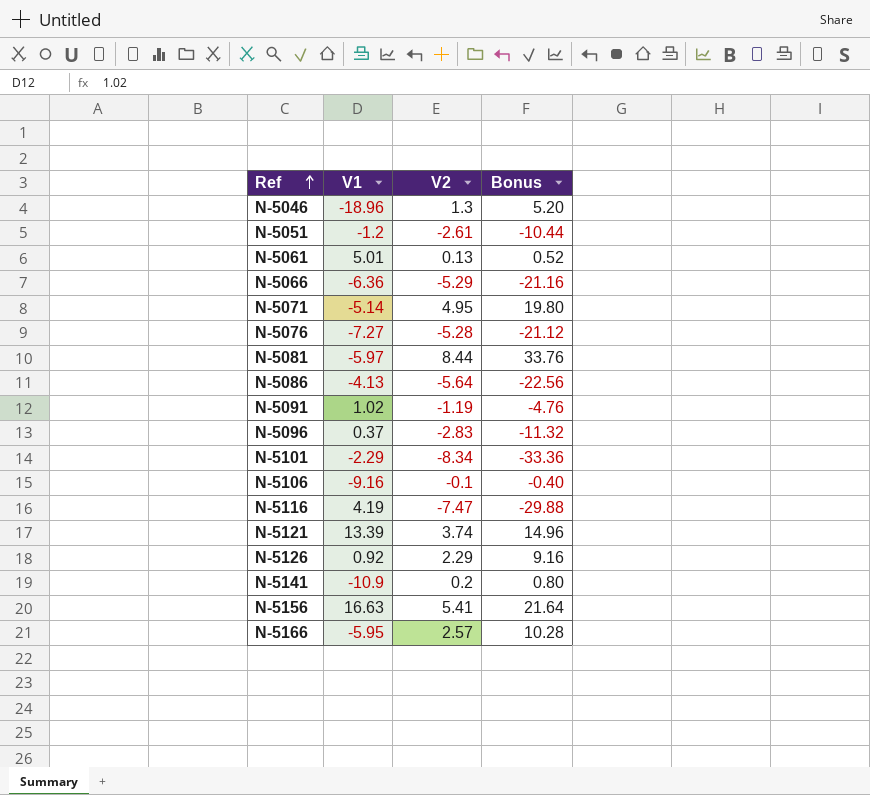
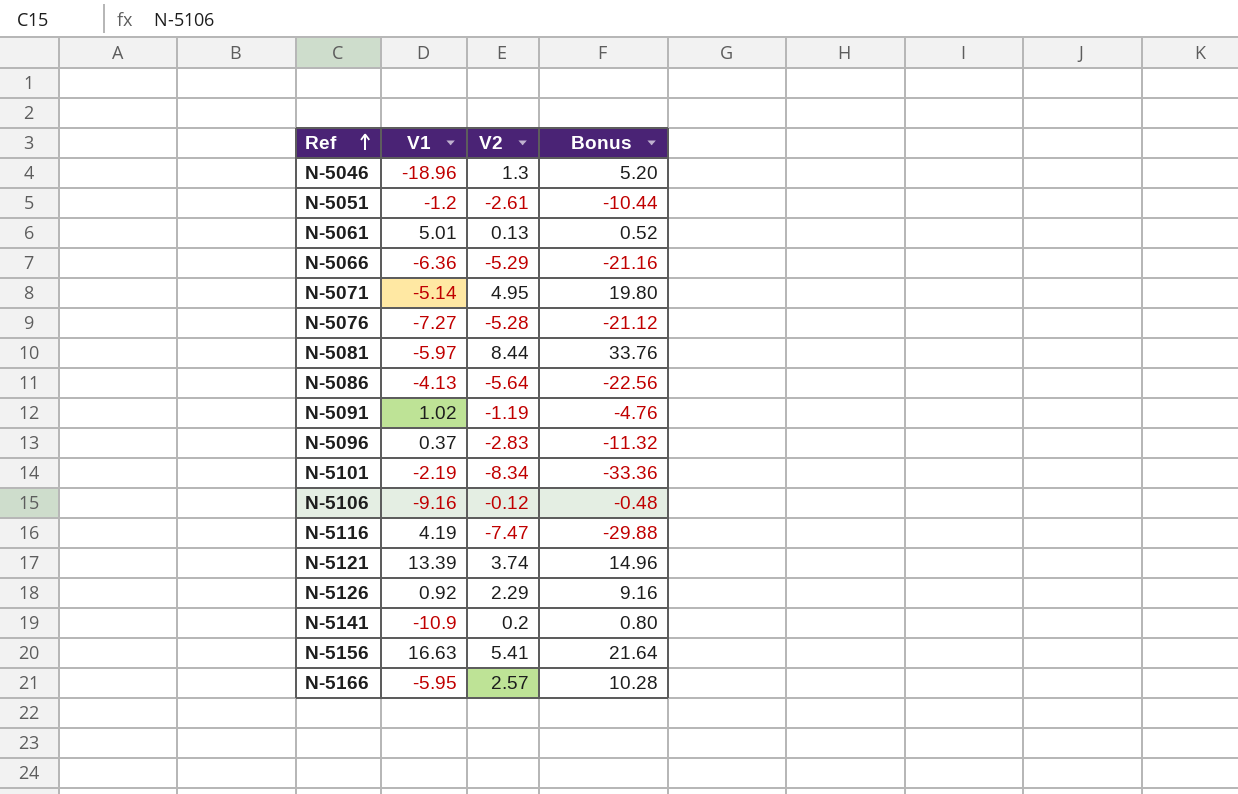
N-5101 | V1: -2.29 -> -2.19
N-5106 | V2: -0.1 -> -0.12
N-5106 | Bonus: -0.40 -> -0.48

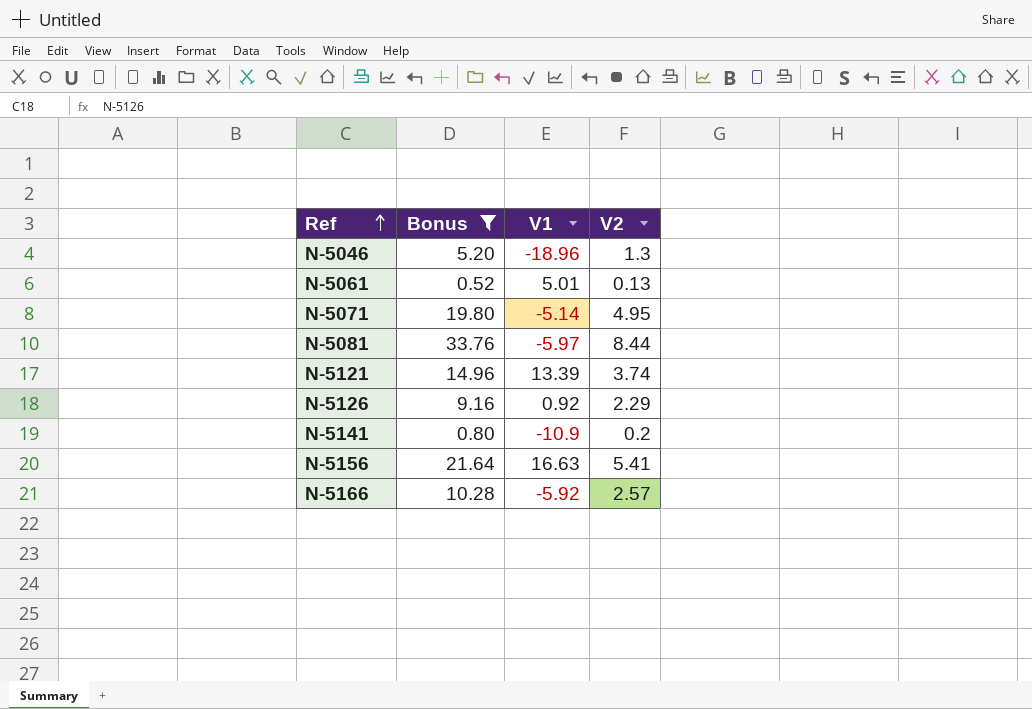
filter: none -> Bonus >= 0.52
column Bonus | position: 4 -> 2
N-5166 | V1: -5.95 -> -5.92

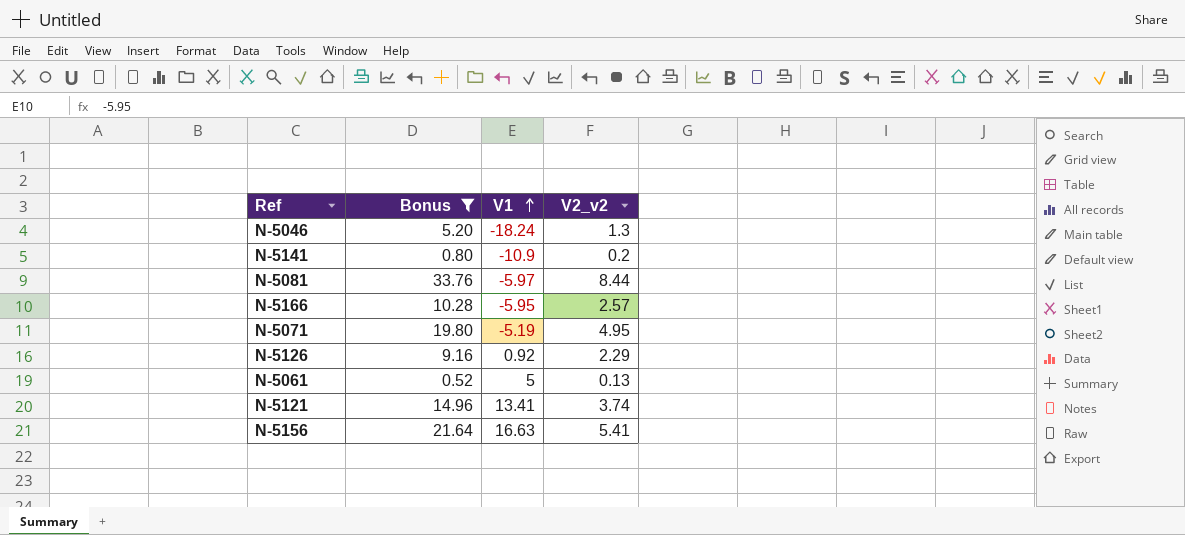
row order: Ref ascending -> V1 ascending
column name: V2 -> V2_v2
N-5046 | V1: -18.96 -> -18.24
N-5166 | V1: -5.92 -> -5.95
N-5071 | V1: -5.14 -> -5.19
N-5061 | V1: 5.01 -> 5
N-5121 | V1: 13.39 -> 13.41

